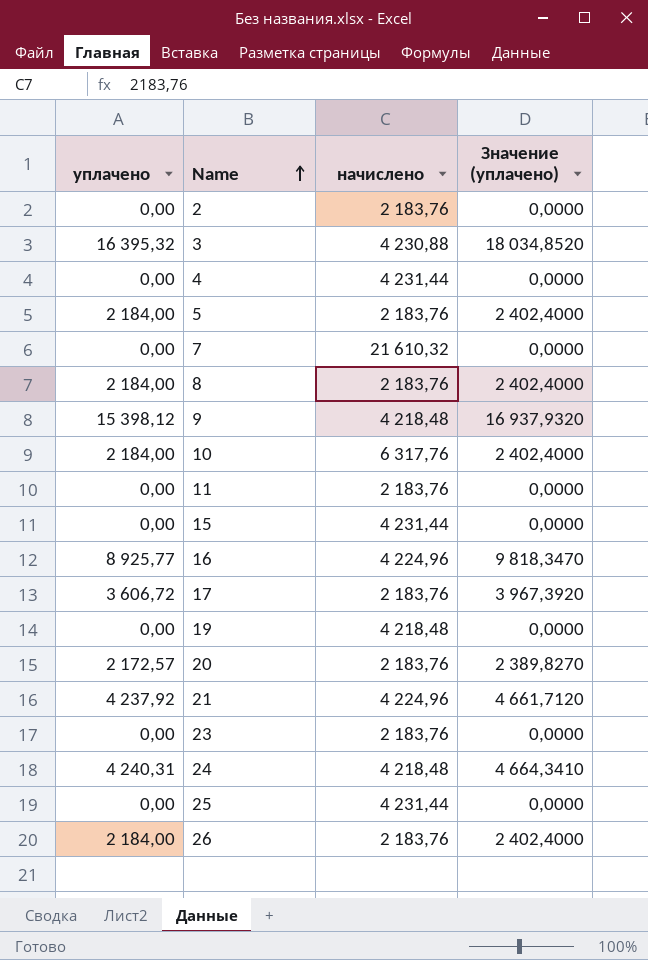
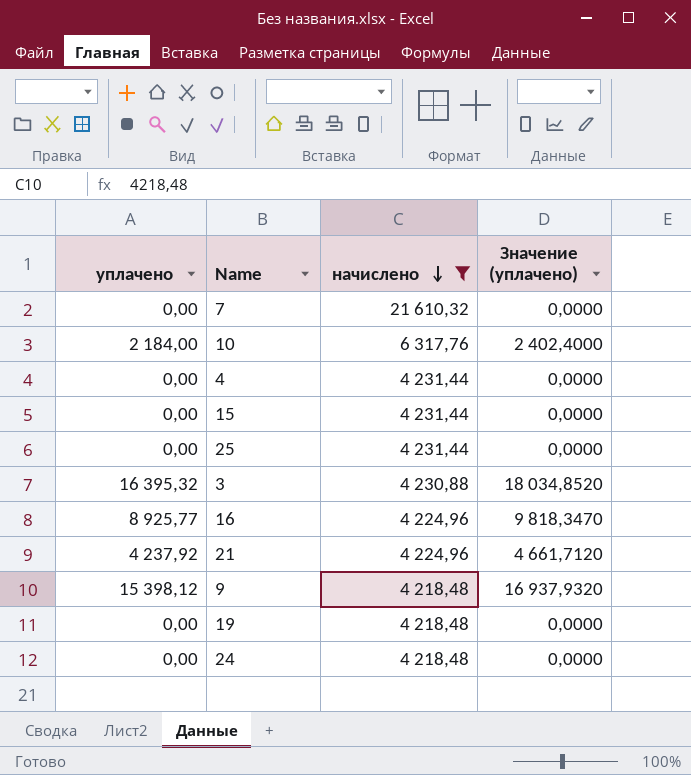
filter: none -> начислено != 2 183,76
row order: Name ascending -> начислено descending
24 | уплачено: 4 240,31 -> 0,00
24 | Значение (уплачено): 4 664,3410 -> 0,0000

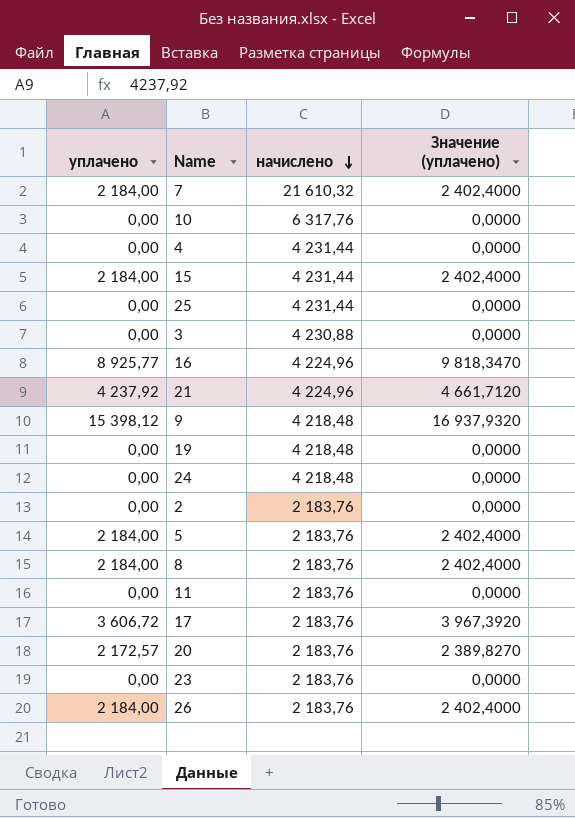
filter: начислено != 2 183,76 -> none
7 | уплачено: 0,00 -> 2 184,00
7 | Значение (уплачено): 0,0000 -> 2 402,4000
10 | уплачено: 2 184,00 -> 0,00
10 | Значение (уплачено): 2 402,4000 -> 0,0000
15 | уплачено: 0,00 -> 2 184,00
15 | Значение (уплачено): 0,0000 -> 2 402,4000
3 | уплачено: 16 395,32 -> 0,00
3 | Значение (уплачено): 18 034,8520 -> 0,0000

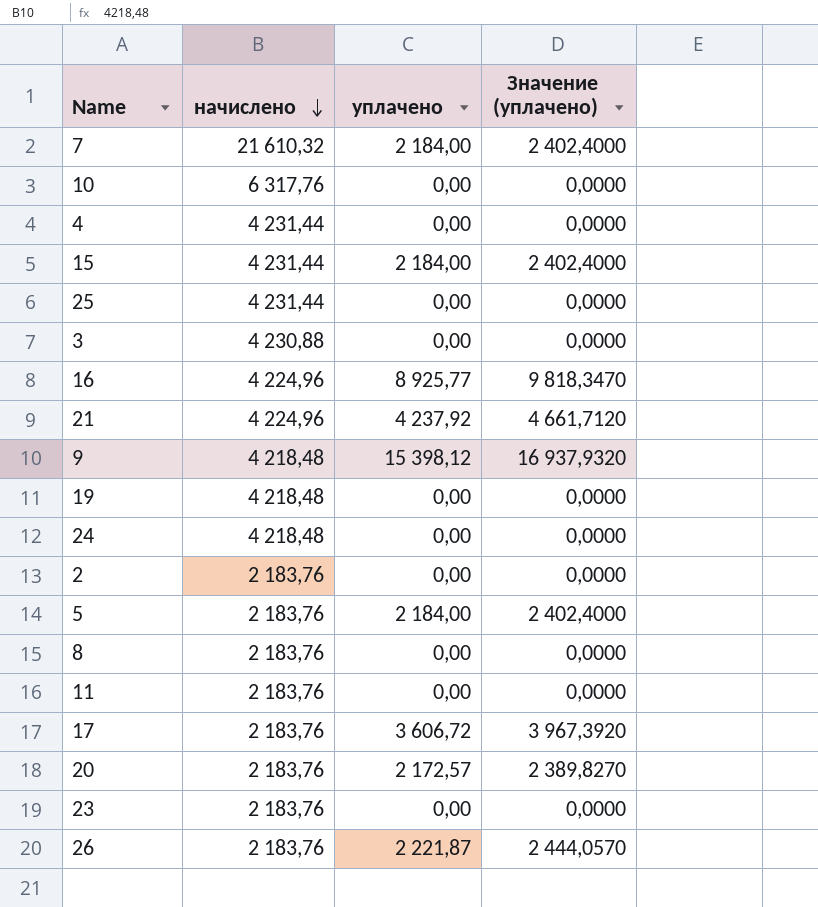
column уплачено | position: 1 -> 3
8 | уплачено: 2 184,00 -> 0,00
8 | Значение (уплачено): 2 402,4000 -> 0,0000
26 | уплачено: 2 184,00 -> 2 221,87
26 | Значение (уплачено): 2 402,4000 -> 2 444,0570

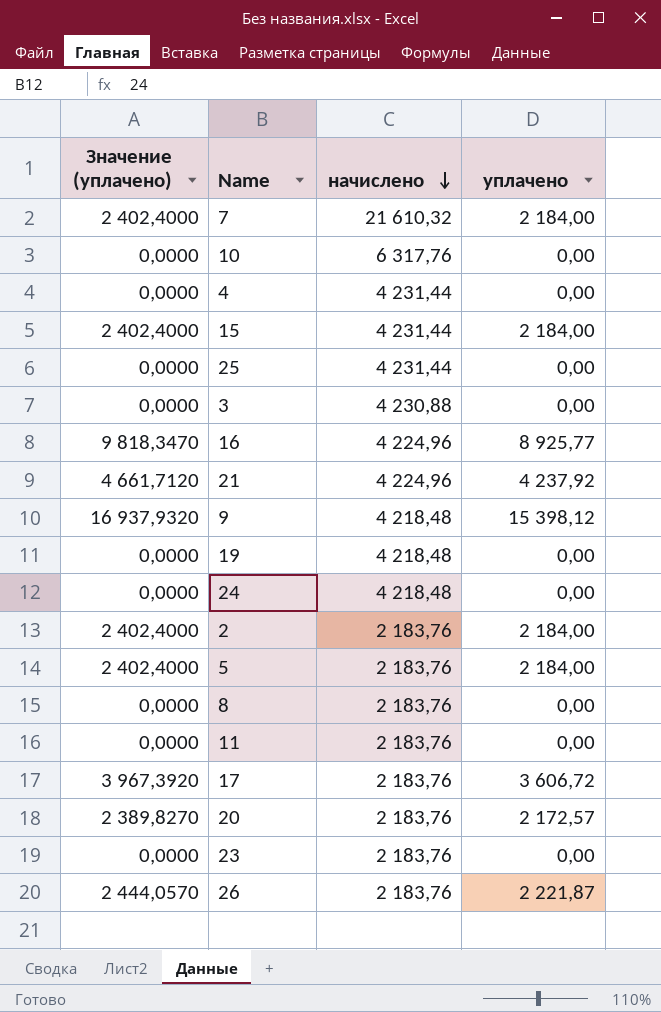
column Значение (уплачено) | position: 4 -> 1
2 | Значение (уплачено): 0,0000 -> 2 402,4000
2 | уплачено: 0,00 -> 2 184,00

